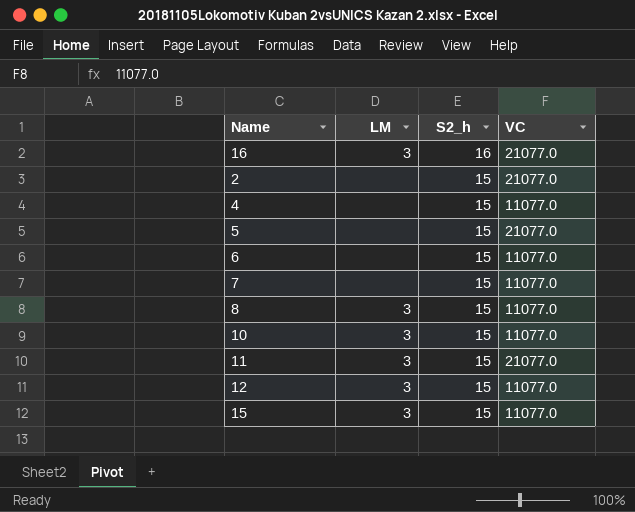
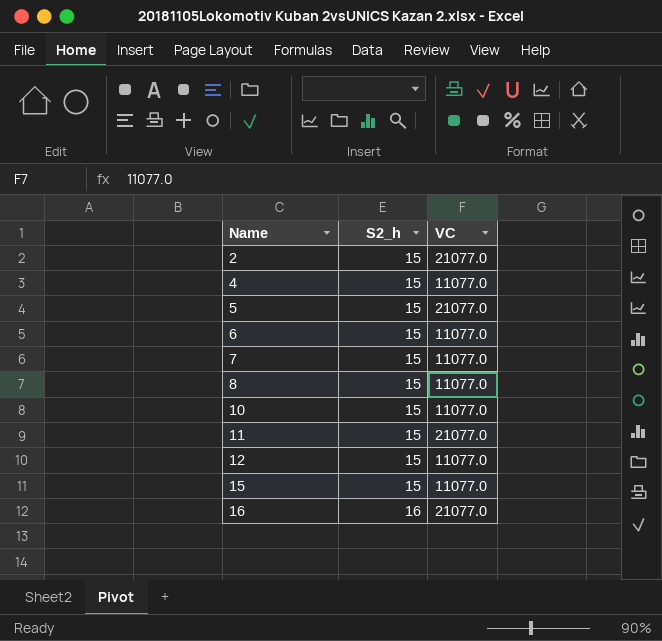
row order: S2_h descending -> Name ascending
column LM | position: 2 -> none

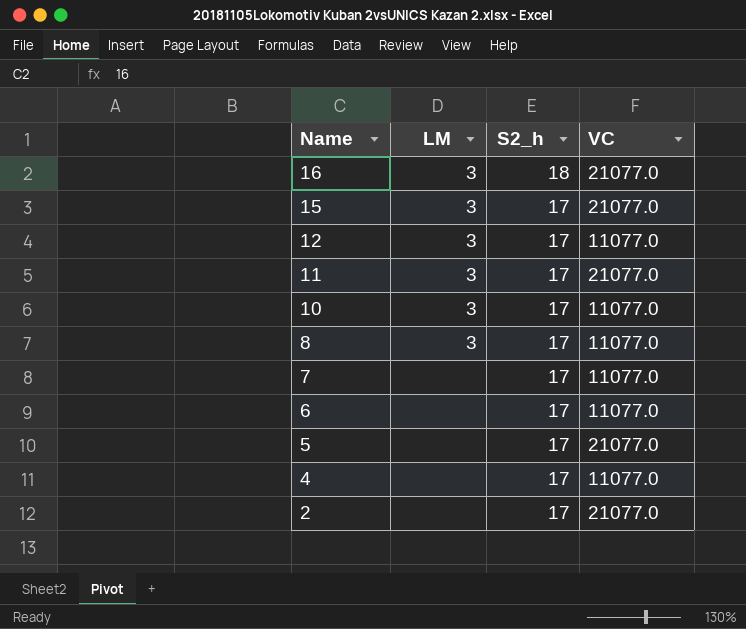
row order: Name ascending -> Name descending
column LM | position: none -> 2
16 | S2_h: 16 -> 18
15 | S2_h: 15 -> 17
15 | VC: 11077.0 -> 21077.0
12 | S2_h: 15 -> 17
11 | S2_h: 15 -> 17
10 | S2_h: 15 -> 17
8 | S2_h: 15 -> 17
7 | S2_h: 15 -> 17
6 | S2_h: 15 -> 17
5 | S2_h: 15 -> 17
4 | S2_h: 15 -> 17
2 | S2_h: 15 -> 17

